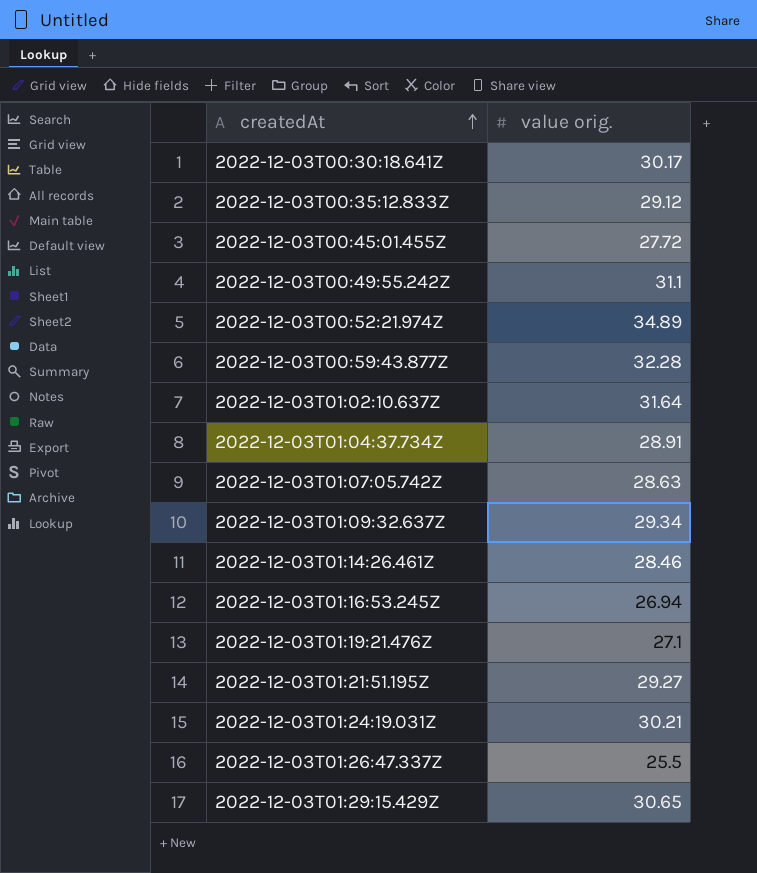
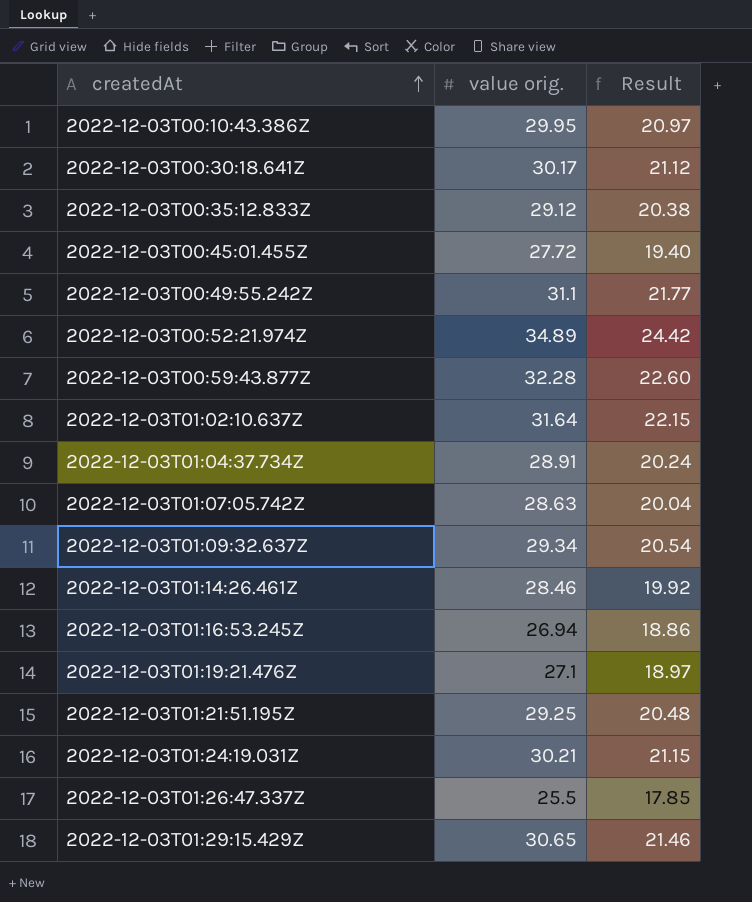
column Result | formula: none -> [value orig.] * 0.7
row 2022-12-03T00:10:43.386Z: none -> 29.95 | 20.97
2022-12-03T01:21:51.195Z | value orig.: 29.27 -> 29.25

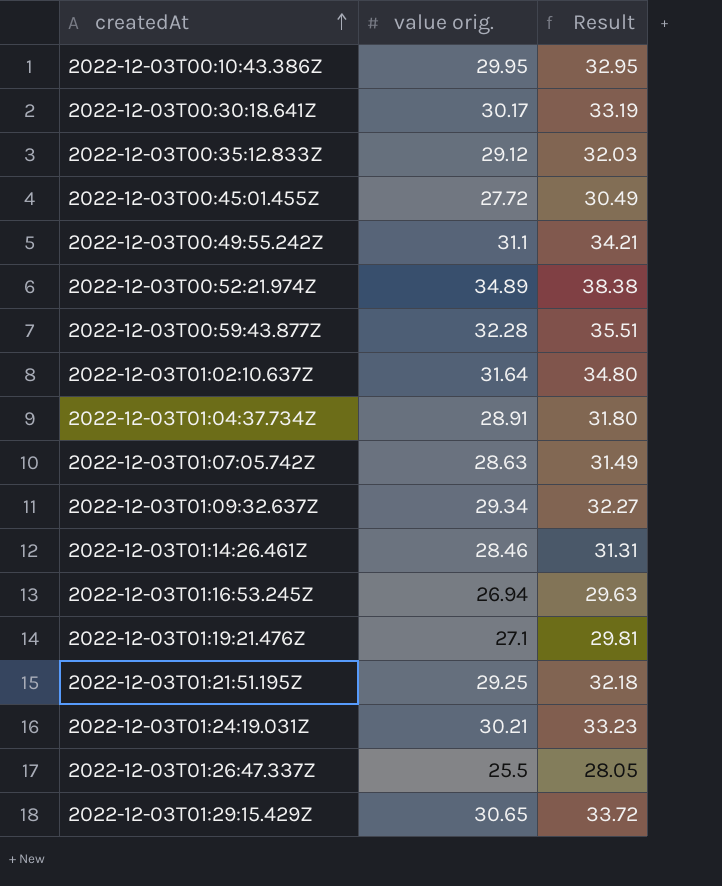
column Result | formula: [value orig.] * 0.7 -> [value orig.] * 1.1

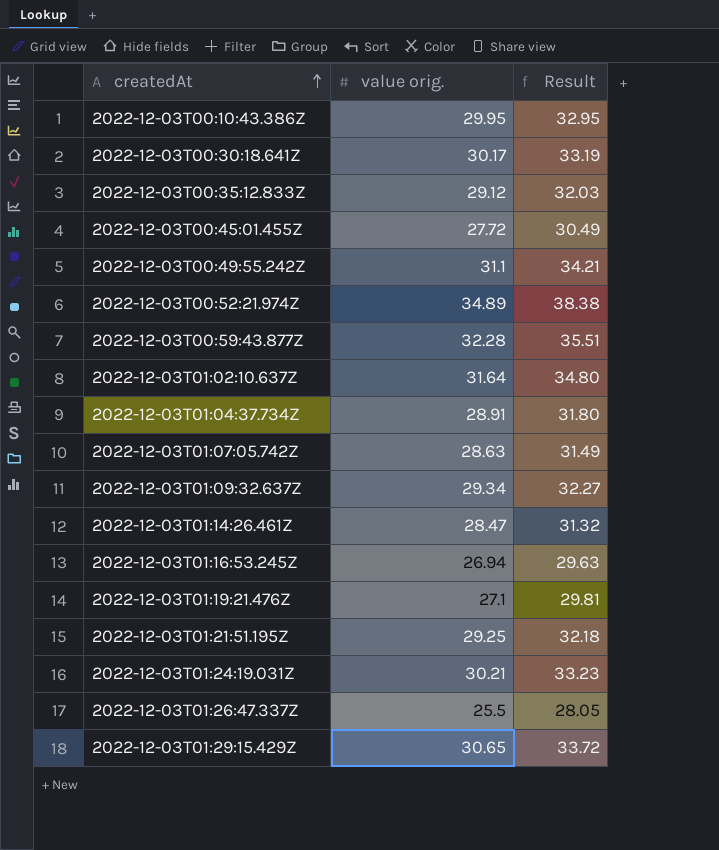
2022-12-03T01:14:26.461Z | value orig.: 28.46 -> 28.47
2022-12-03T01:14:26.461Z | Result: 31.31 -> 31.32

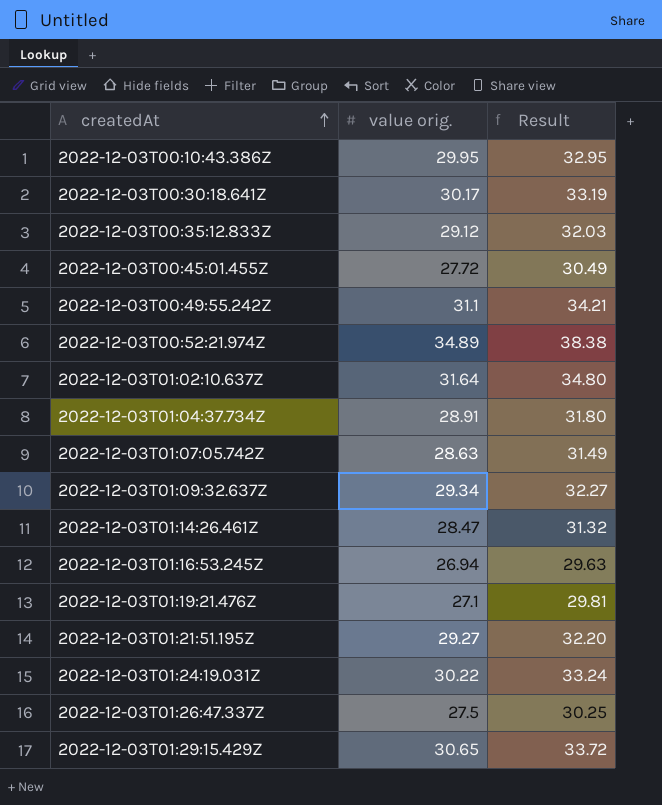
row 2022-12-03T00:59:43.877Z: 32.28 | 35.51 -> none
2022-12-03T01:21:51.195Z | value orig.: 29.25 -> 29.27
2022-12-03T01:21:51.195Z | Result: 32.18 -> 32.20
2022-12-03T01:24:19.031Z | value orig.: 30.21 -> 30.22
2022-12-03T01:24:19.031Z | Result: 33.23 -> 33.24
2022-12-03T01:26:47.337Z | value orig.: 25.5 -> 27.5
2022-12-03T01:26:47.337Z | Result: 28.05 -> 30.25

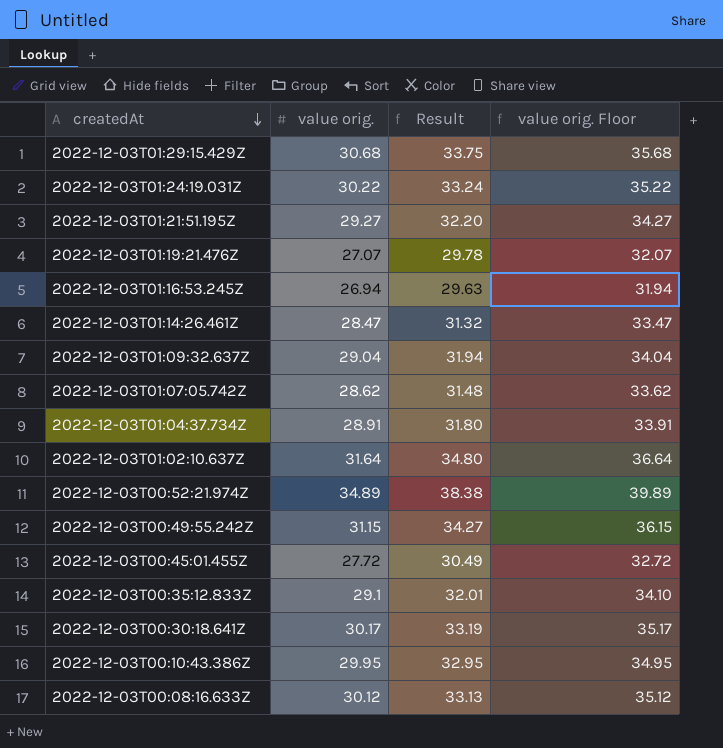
row order: createdAt ascending -> createdAt descending
column value orig. Floor | formula: none -> [value orig.] + 5
row 2022-12-03T01:26:47.337Z: 27.5 | 30.25 -> none
2022-12-03T01:29:15.429Z | value orig.: 30.65 -> 30.68
2022-12-03T01:29:15.429Z | Result: 33.72 -> 33.75
2022-12-03T01:19:21.476Z | value orig.: 27.1 -> 27.07
2022-12-03T01:19:21.476Z | Result: 29.81 -> 29.78
2022-12-03T01:09:32.637Z | value orig.: 29.34 -> 29.04
2022-12-03T01:09:32.637Z | Result: 32.27 -> 31.94
2022-12-03T01:07:05.742Z | value orig.: 28.63 -> 28.62
2022-12-03T01:07:05.742Z | Result: 31.49 -> 31.48
2022-12-03T00:49:55.242Z | value orig.: 31.1 -> 31.15
2022-12-03T00:49:55.242Z | Result: 34.21 -> 34.27
2022-12-03T00:35:12.833Z | value orig.: 29.12 -> 29.1
2022-12-03T00:35:12.833Z | Result: 32.03 -> 32.01
row 2022-12-03T00:08:16.633Z: none -> 30.12 | 33.13 | 35.12

